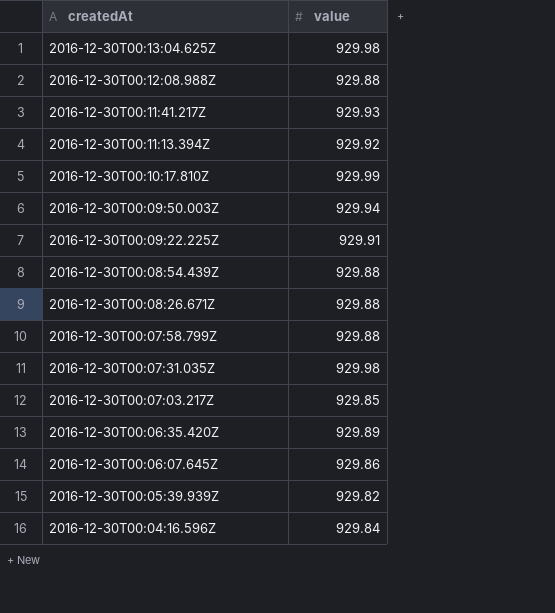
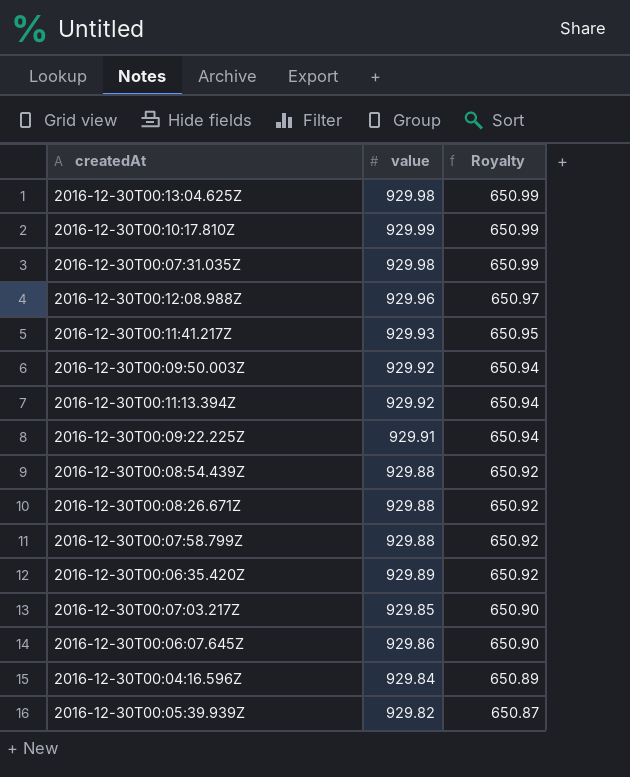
row order: createdAt descending -> Royalty descending
column Royalty | formula: none -> [value] * 0.7
2016-12-30T00:12:08.988Z | value: 929.88 -> 929.96
2016-12-30T00:09:50.003Z | value: 929.94 -> 929.92

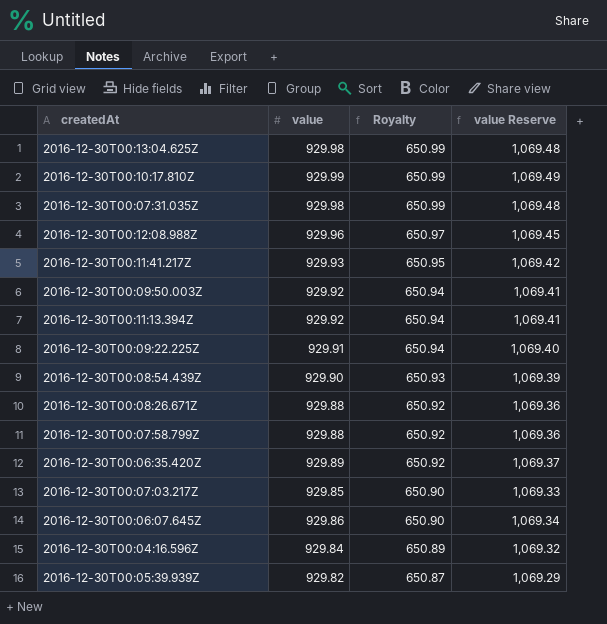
column value Reserve | formula: none -> [value] * 1.15
2016-12-30T00:08:54.439Z | value: 929.88 -> 929.90
2016-12-30T00:08:54.439Z | Royalty: 650.92 -> 650.93

